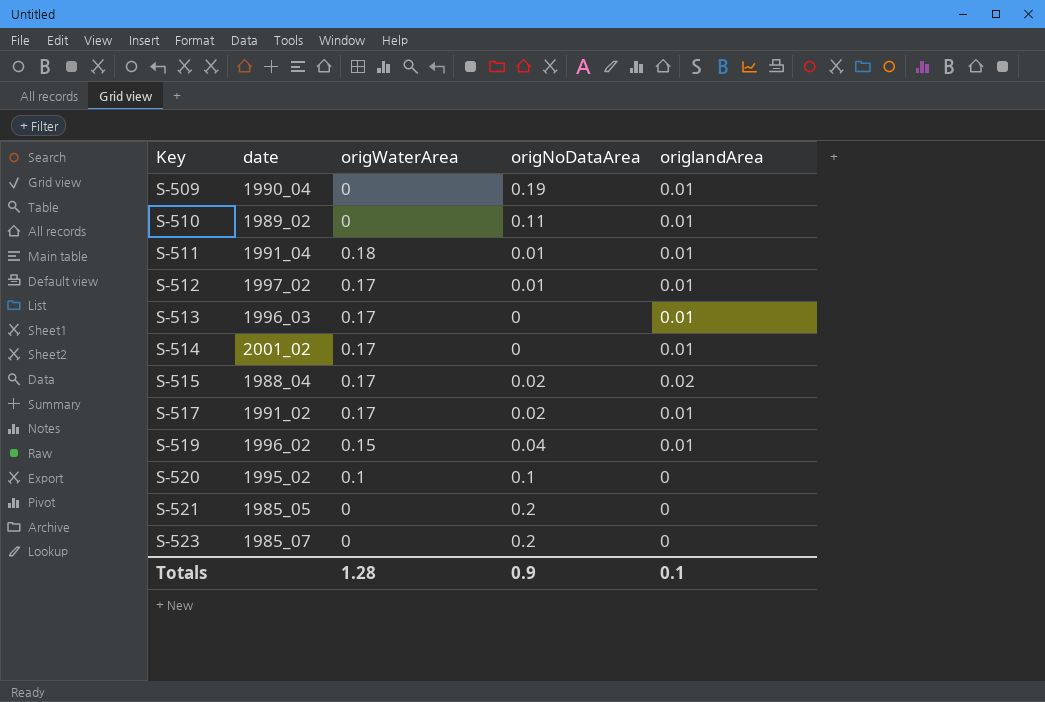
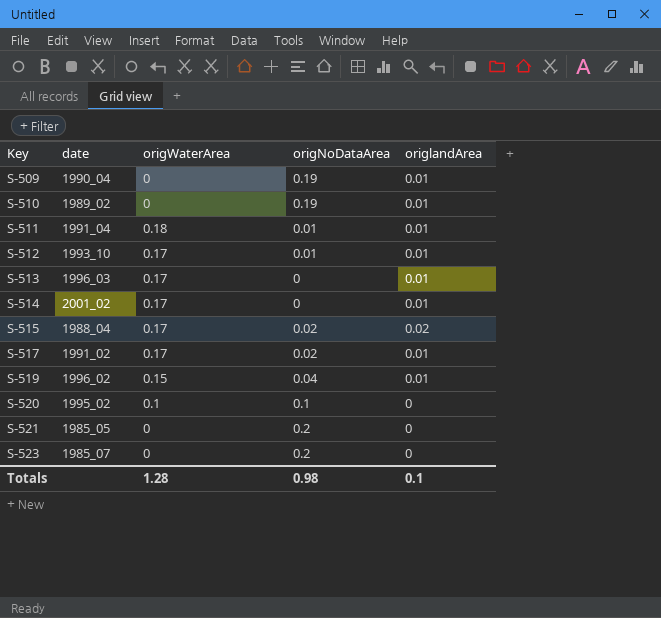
S-510 | origNoDataArea: 0.11 -> 0.19
S-512 | date: 1997_02 -> 1993_10
Totals | origNoDataArea: 0.9 -> 0.98

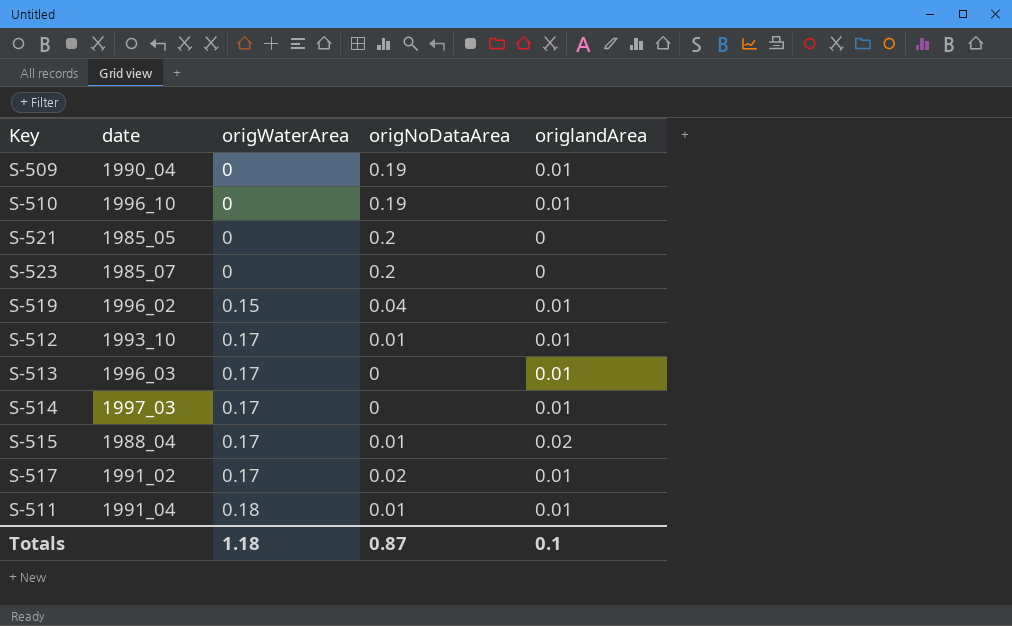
row order: Key ascending -> origWaterArea ascending
row S-520: 1995_02 | 0.1 | 0.1 | 0 -> none
S-510 | date: 1989_02 -> 1996_10
S-514 | date: 2001_02 -> 1997_03
S-515 | origNoDataArea: 0.02 -> 0.01
Totals | origWaterArea: 1.28 -> 1.18
Totals | origNoDataArea: 0.98 -> 0.87

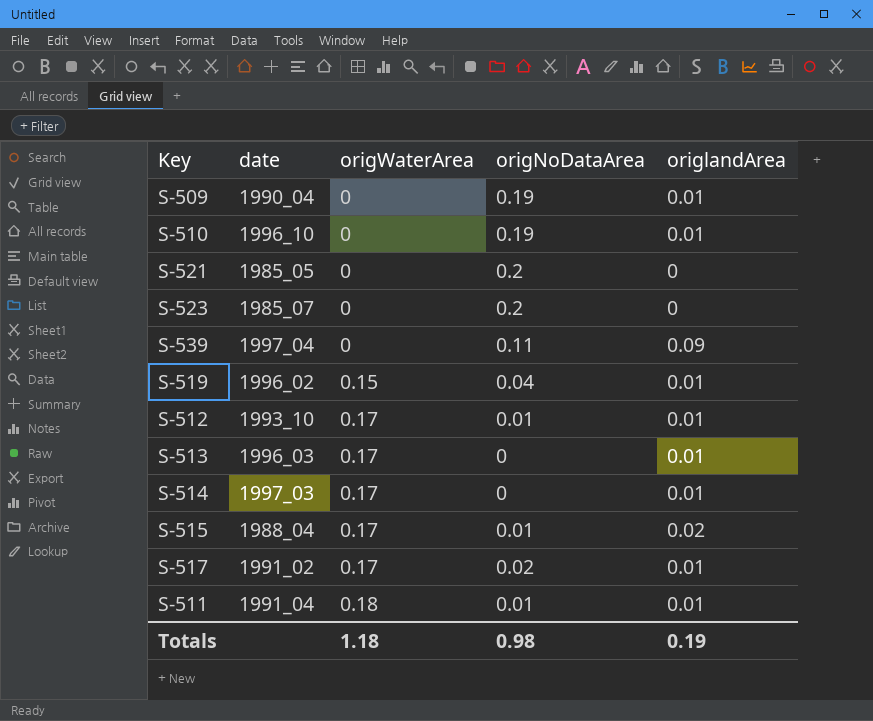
row S-539: none -> 1997_04 | 0 | 0.11 | 0.09
Totals | origNoDataArea: 0.87 -> 0.98
Totals | origlandArea: 0.1 -> 0.19

